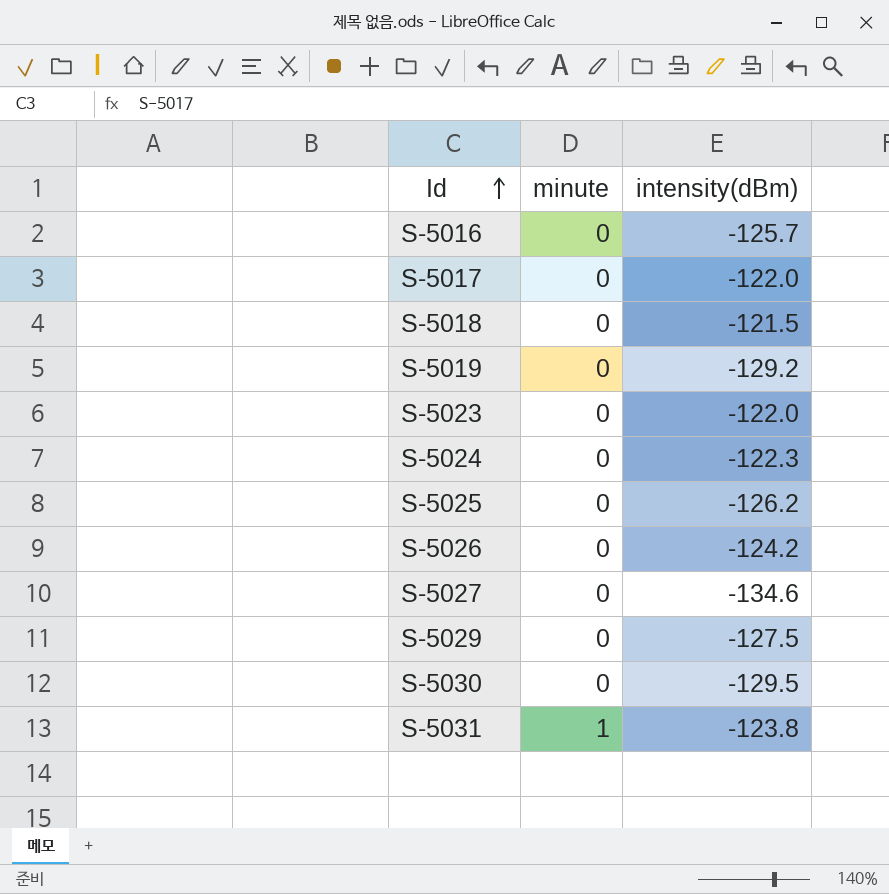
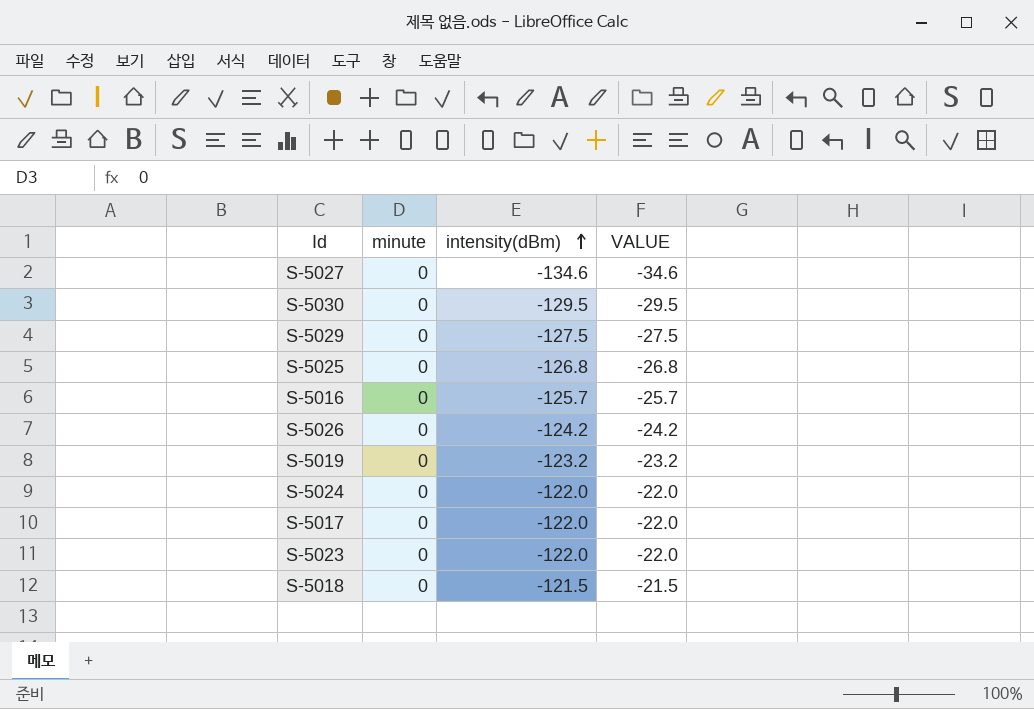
row order: Id ascending -> intensity(dBm) ascending
column VALUE | formula: none -> [intensity(dBm)] + 100
row S-5031: 1 | -123.8 -> none
S-5025 | intensity(dBm): -126.2 -> -126.8
S-5019 | intensity(dBm): -129.2 -> -123.2
S-5024 | intensity(dBm): -122.3 -> -122.0

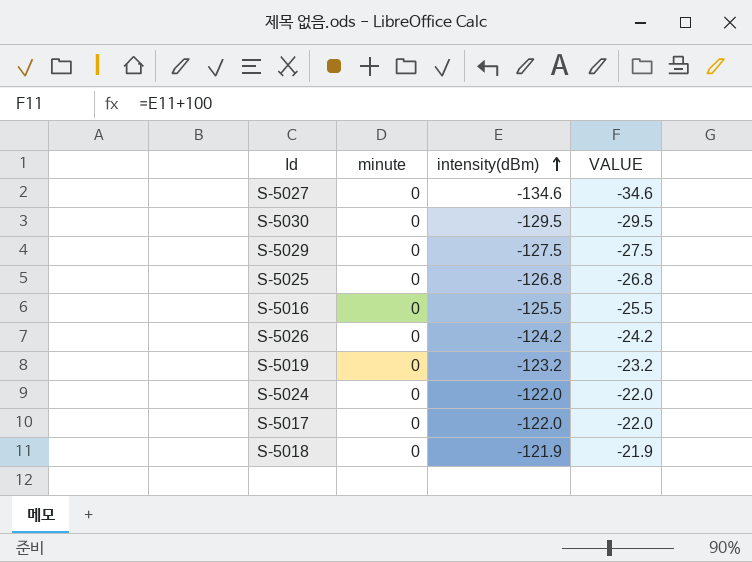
row S-5023: 0 | -122.0 | -22.0 -> none
S-5016 | intensity(dBm): -125.7 -> -125.5
S-5016 | VALUE: -25.7 -> -25.5
S-5018 | intensity(dBm): -121.5 -> -121.9
S-5018 | VALUE: -21.5 -> -21.9

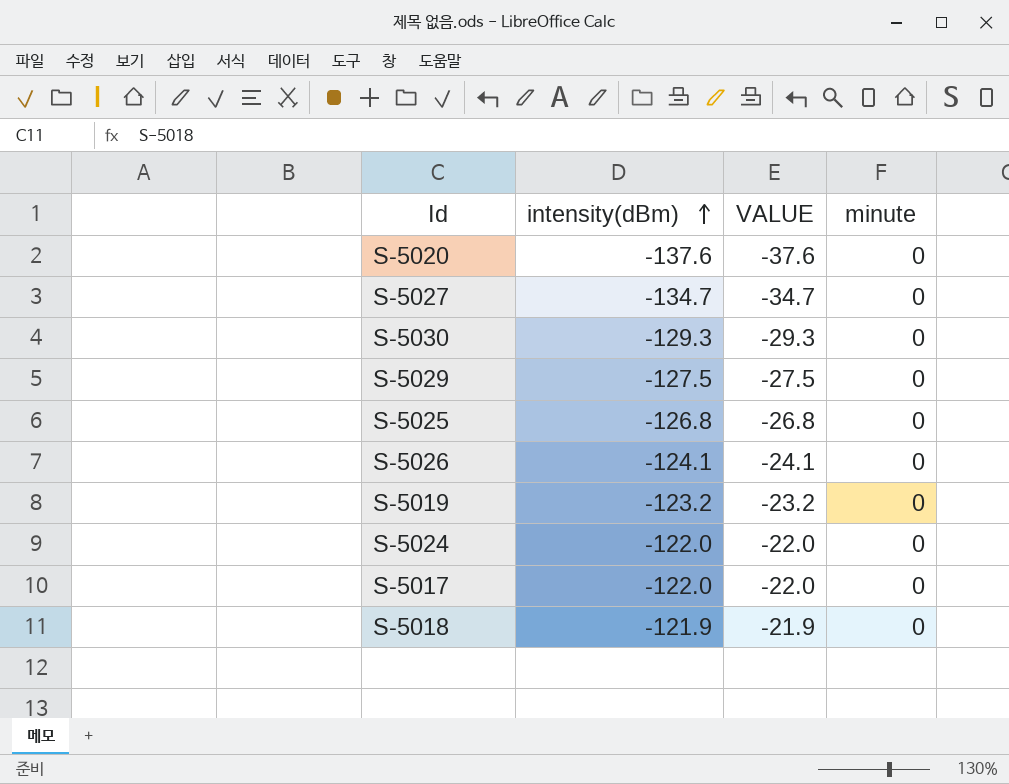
column minute | position: 2 -> 4
row S-5016: 0 | -125.5 | -25.5 -> none
row S-5020: none -> -137.6 | -37.6 | 0
S-5027 | intensity(dBm): -134.6 -> -134.7
S-5027 | VALUE: -34.6 -> -34.7
S-5030 | intensity(dBm): -129.5 -> -129.3
S-5030 | VALUE: -29.5 -> -29.3
S-5026 | intensity(dBm): -124.2 -> -124.1
S-5026 | VALUE: -24.2 -> -24.1

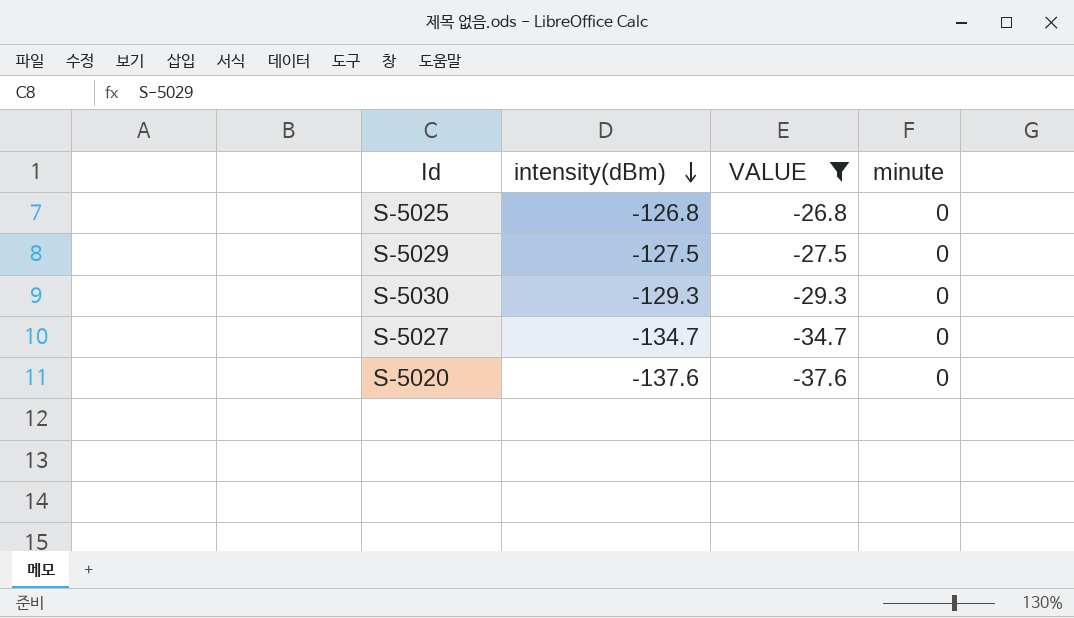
filter: none -> VALUE <= -26.8
row order: intensity(dBm) ascending -> intensity(dBm) descending

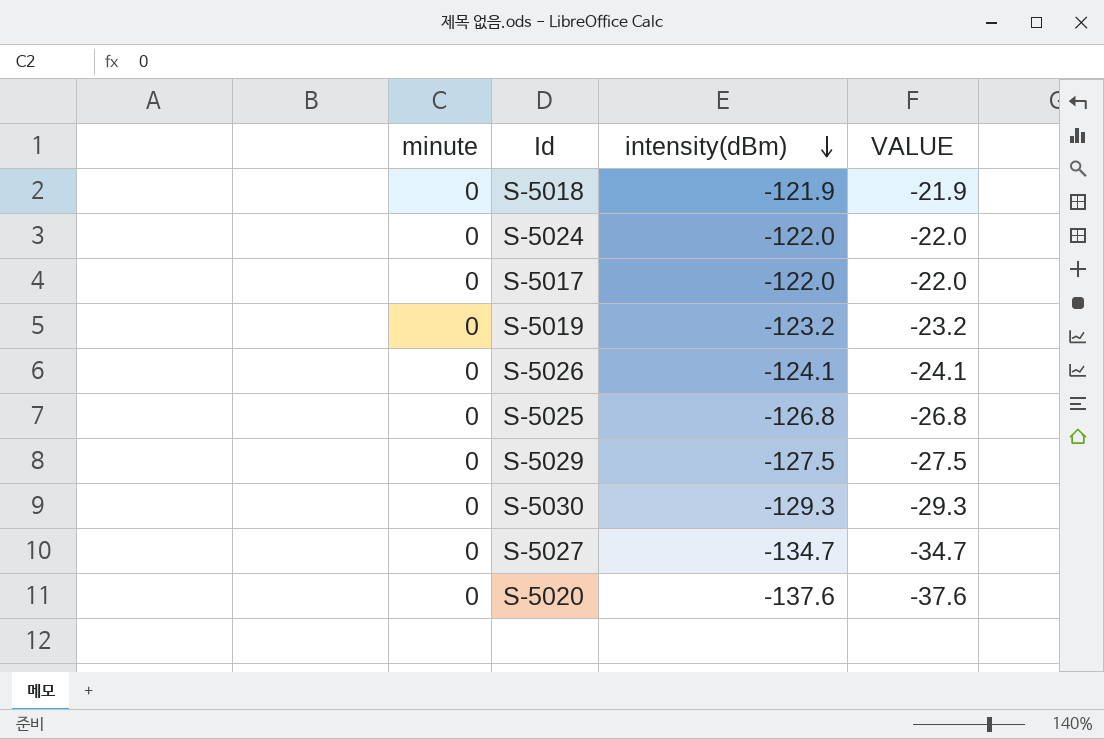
filter: VALUE <= -26.8 -> none
column minute | position: 4 -> 1

